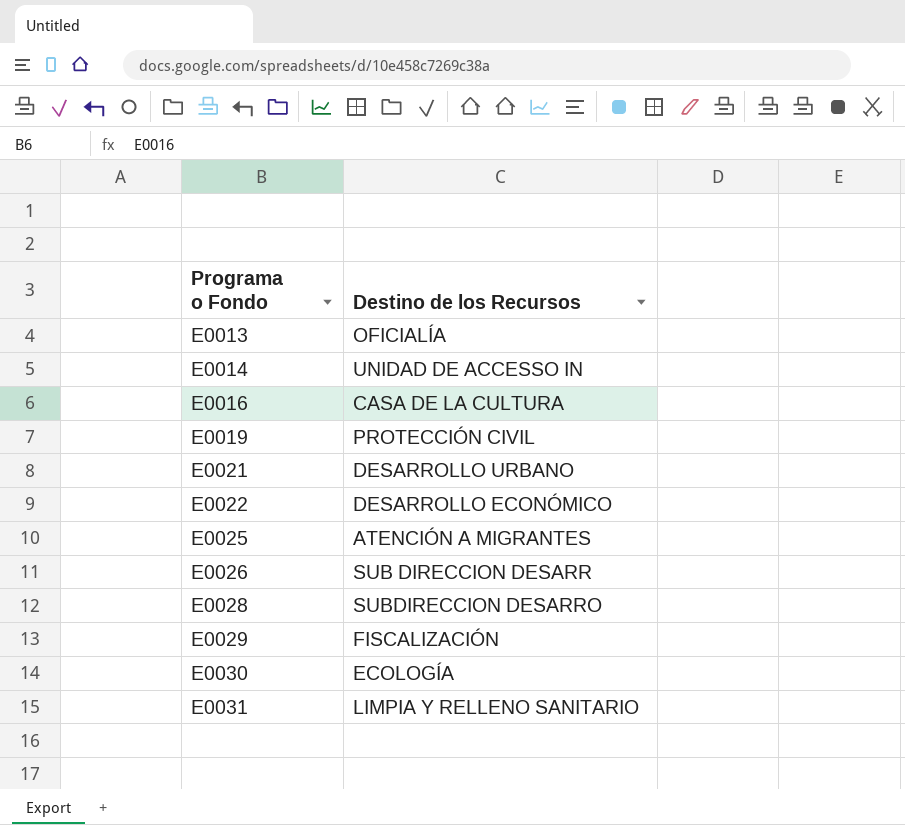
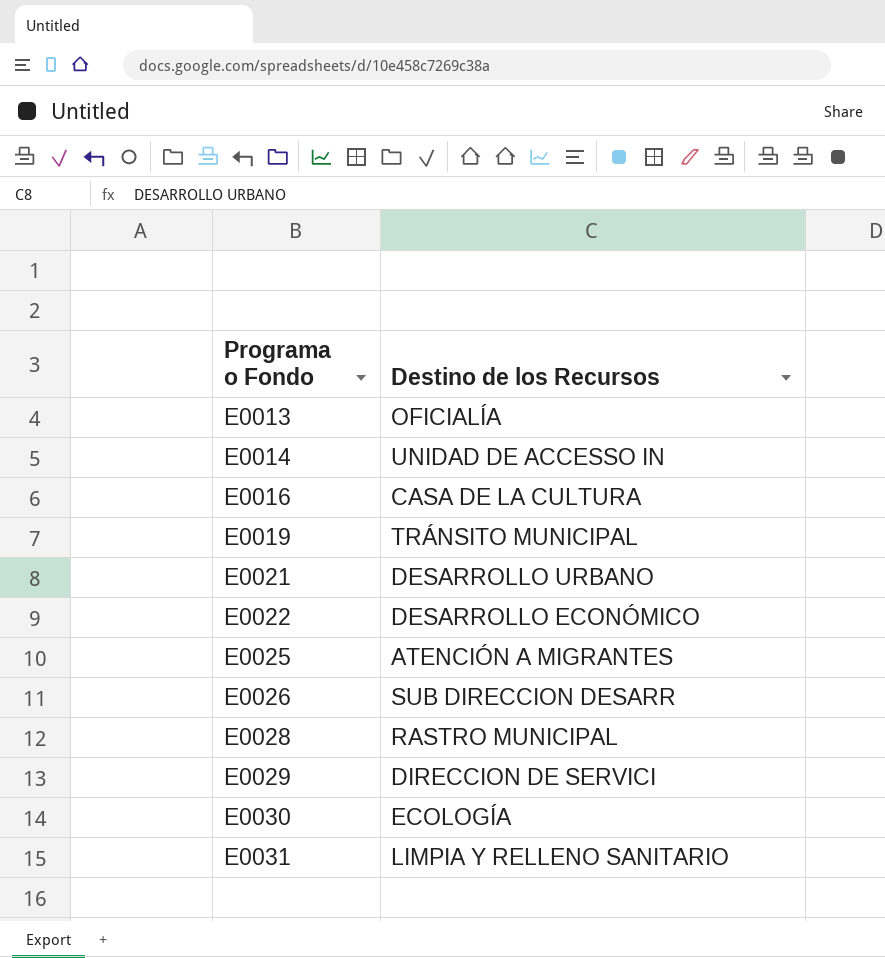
E0019 | Destino de los Recursos: PROTECCIÓN CIVIL -> TRÁNSITO MUNICIPAL
E0028 | Destino de los Recursos: SUBDIRECCION DESARRO -> RASTRO MUNICIPAL
E0029 | Destino de los Recursos: FISCALIZACIÓN -> DIRECCION DE SERVICI

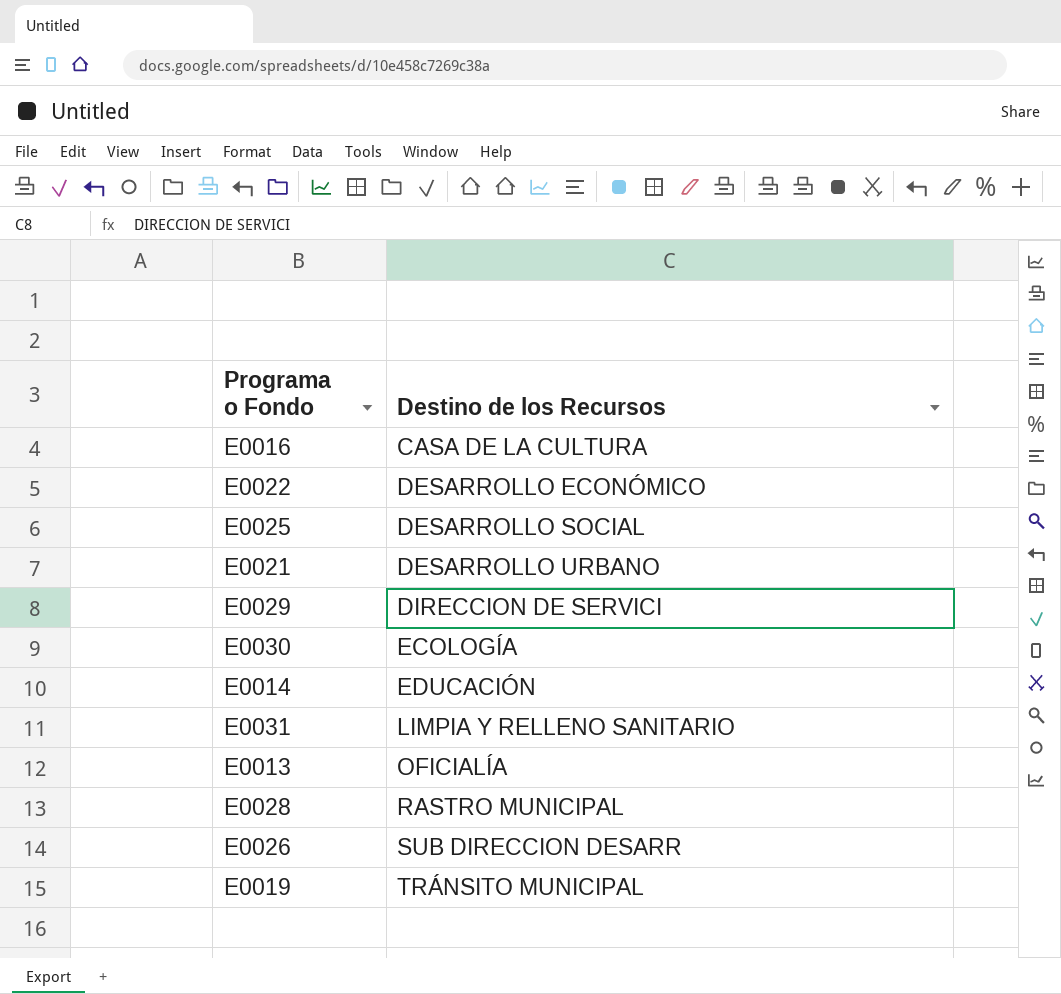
row order: Programa o Fondo ascending -> Destino de los Recursos ascending
E0025 | Destino de los Recursos: ATENCIÓN A MIGRANTES -> DESARROLLO SOCIAL
E0014 | Destino de los Recursos: UNIDAD DE ACCESSO IN -> EDUCACIÓN

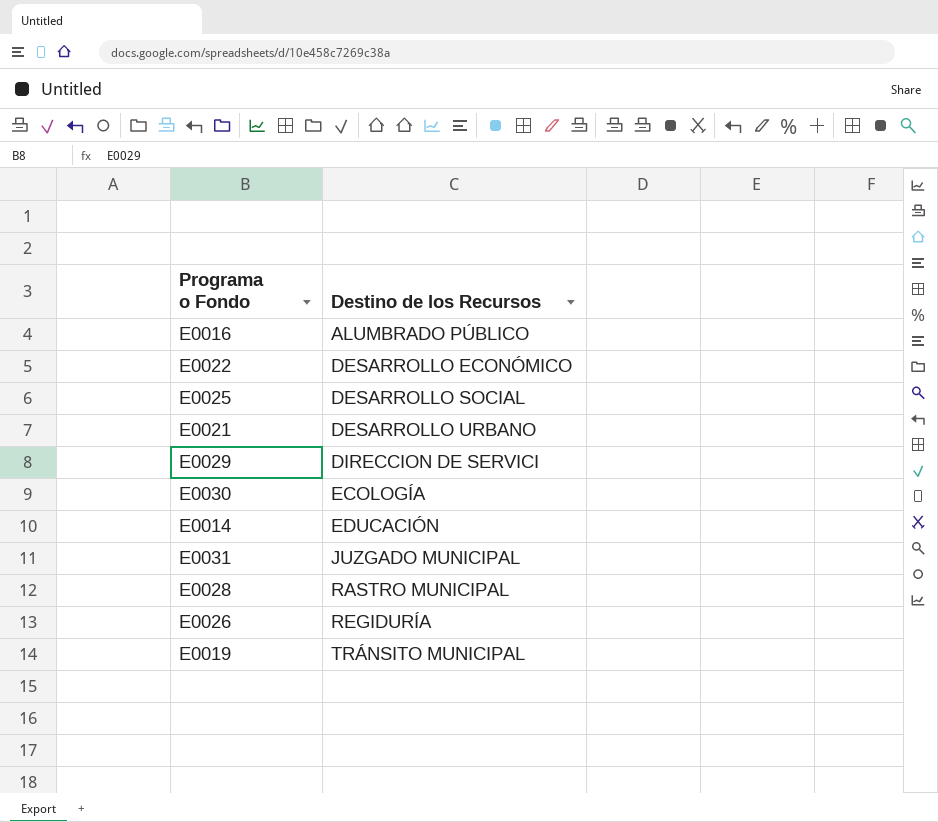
row E0013: OFICIALÍA -> none
E0016 | Destino de los Recursos: CASA DE LA CULTURA -> ALUMBRADO PÚBLICO
E0031 | Destino de los Recursos: LIMPIA Y RELLENO SANITARIO -> JUZGADO MUNICIPAL
E0026 | Destino de los Recursos: SUB DIRECCION DESARR -> REGIDURÍA

